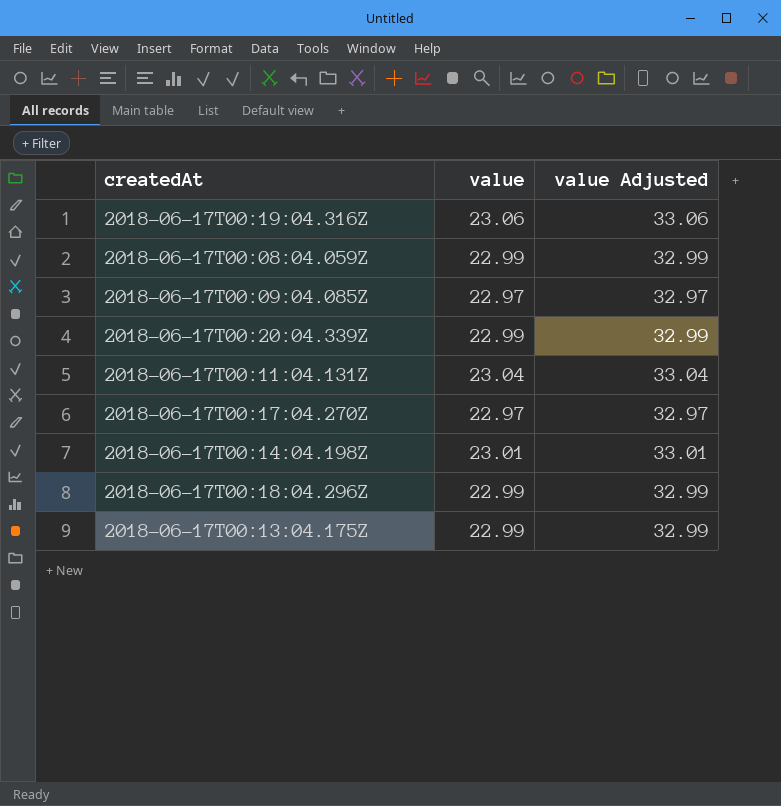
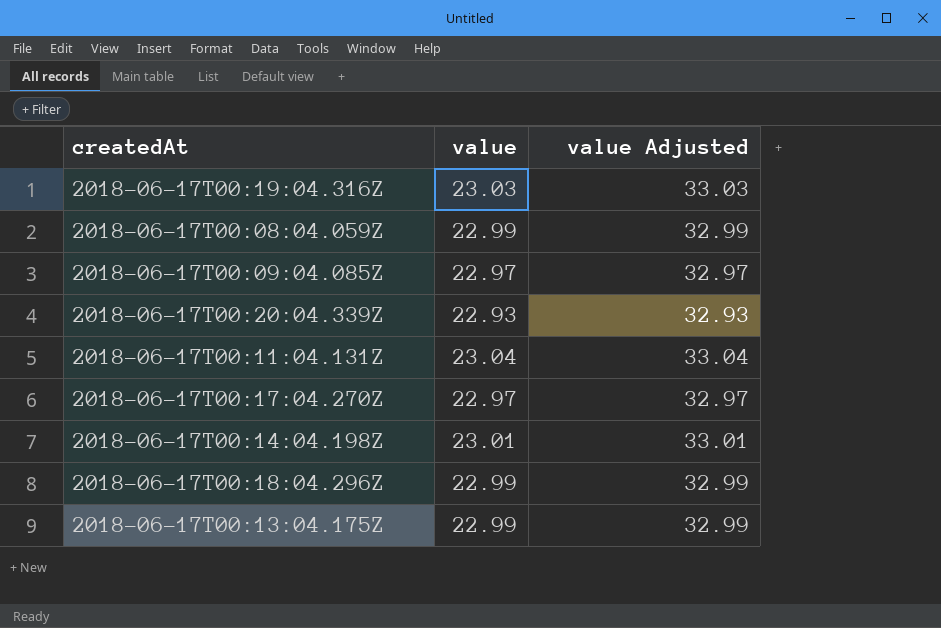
2018-06-17T00:19:04.316Z | value: 23.06 -> 23.03
2018-06-17T00:19:04.316Z | value Adjusted: 33.06 -> 33.03
2018-06-17T00:20:04.339Z | value: 22.99 -> 22.93
2018-06-17T00:20:04.339Z | value Adjusted: 32.99 -> 32.93

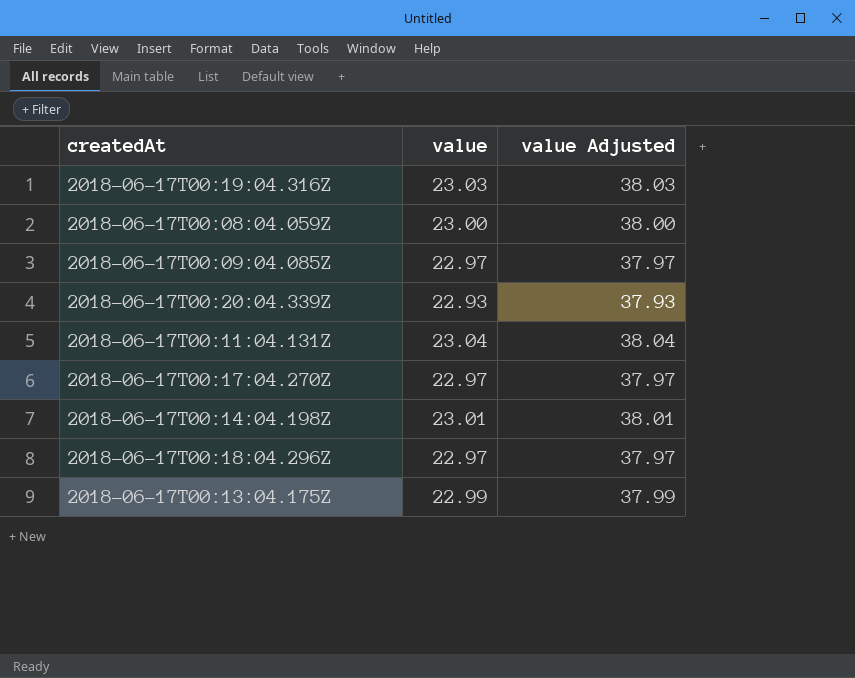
column value Adjusted | formula: [value] + 10 -> [value] + 15
2018-06-17T00:08:04.059Z | value: 22.99 -> 23.00
2018-06-17T00:18:04.296Z | value: 22.99 -> 22.97

